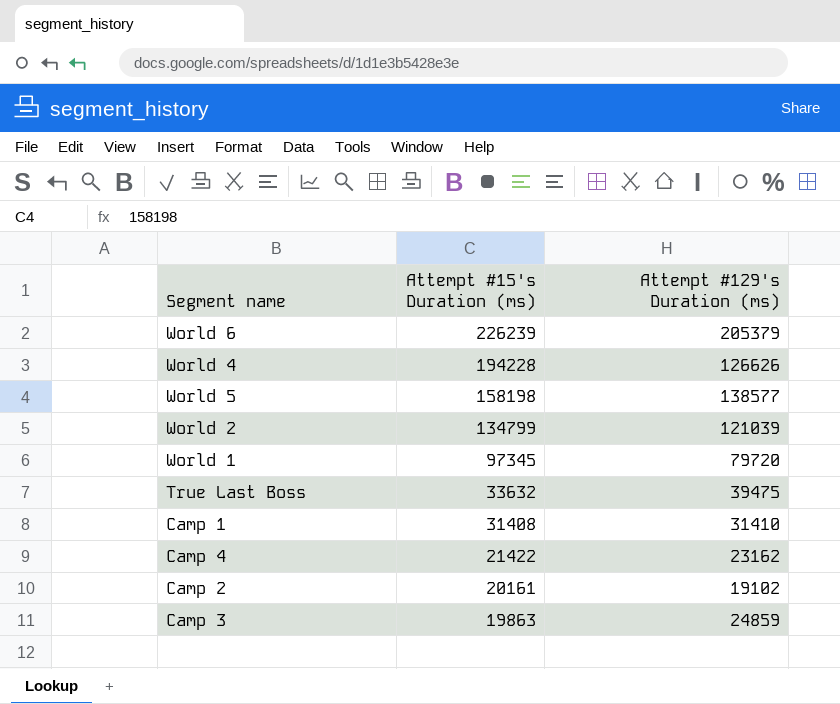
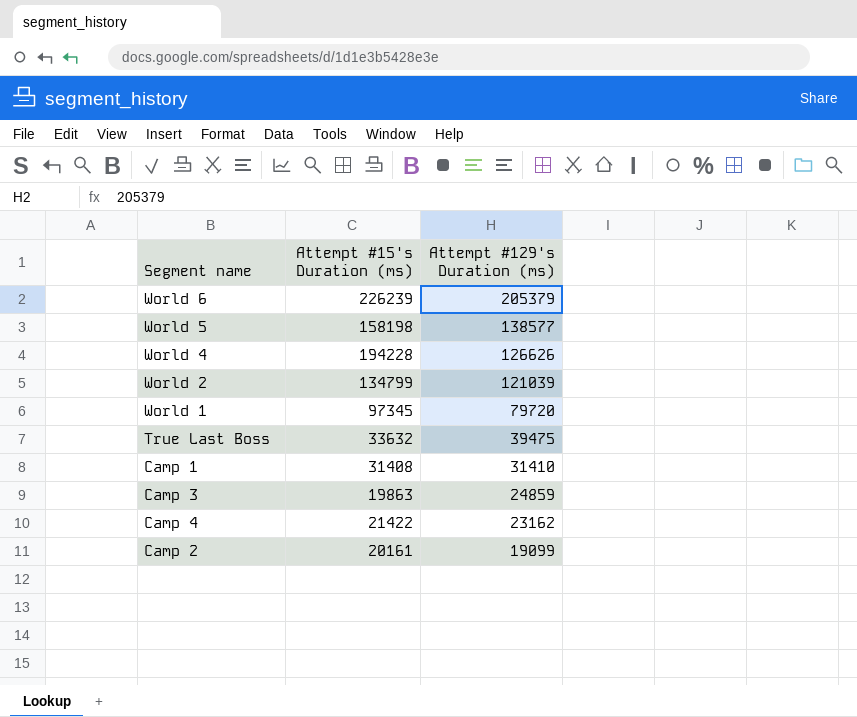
row order: Attempt #15's Duration (ms) descending -> Attempt #129's Duration (ms) descending
Camp 2 | Attempt #129's Duration (ms): 19102 -> 19099

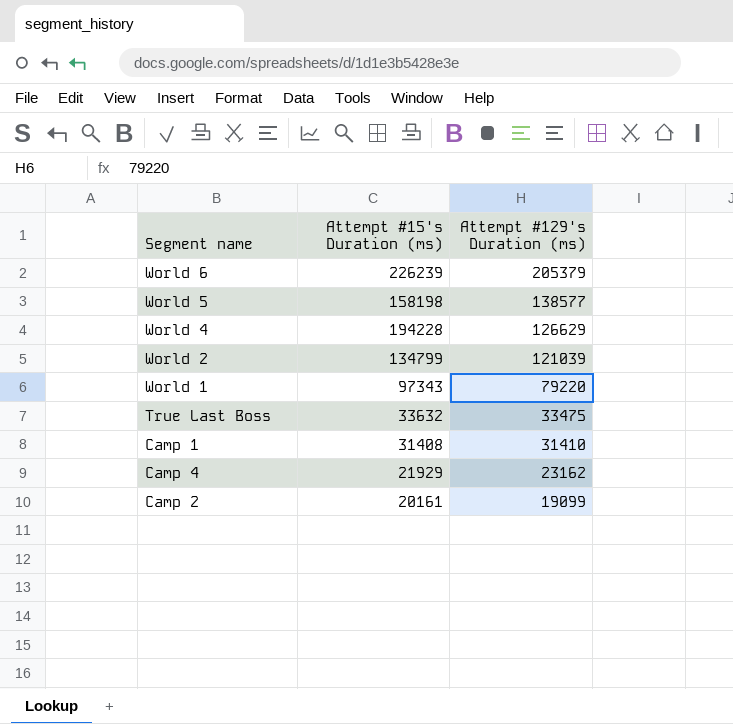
row Camp 3: 19863 | 24859 -> none
World 4 | Attempt #129's Duration (ms): 126626 -> 126629
World 1 | Attempt #15's Duration (ms): 97345 -> 97343
World 1 | Attempt #129's Duration (ms): 79720 -> 79220
True Last Boss | Attempt #129's Duration (ms): 39475 -> 33475
Camp 4 | Attempt #15's Duration (ms): 21422 -> 21929

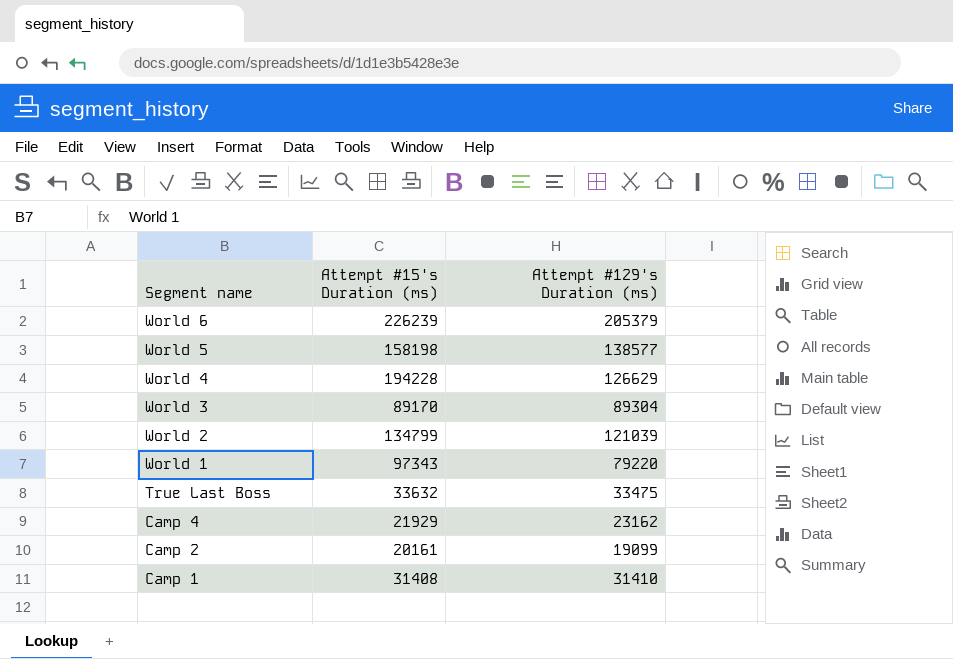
row order: Attempt #129's Duration (ms) descending -> Segment name descending
row World 3: none -> 89170 | 89304

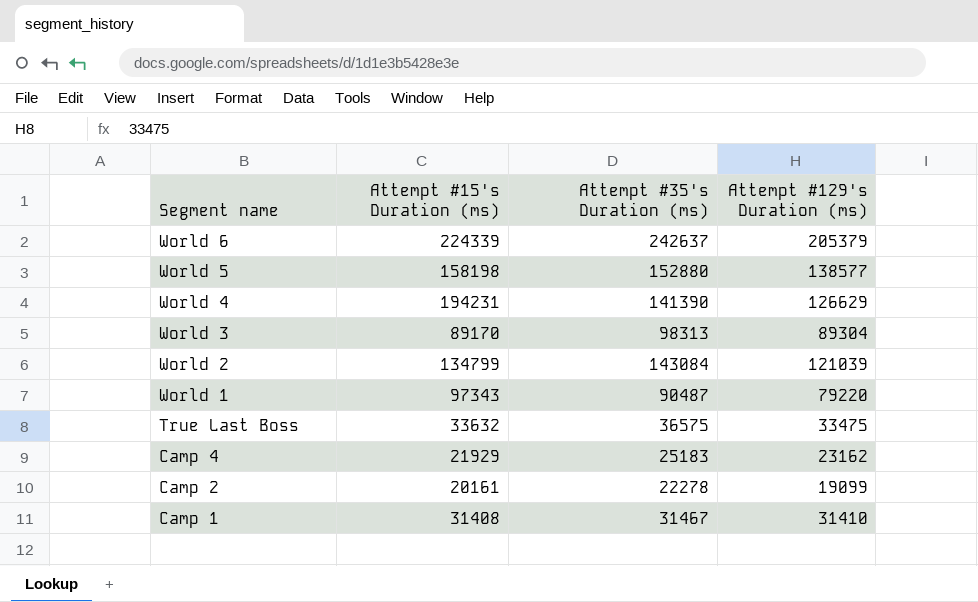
column Attempt #35's Duration (ms) | position: none -> 3
World 6 | Attempt #15's Duration (ms): 226239 -> 224339
World 4 | Attempt #15's Duration (ms): 194228 -> 194231

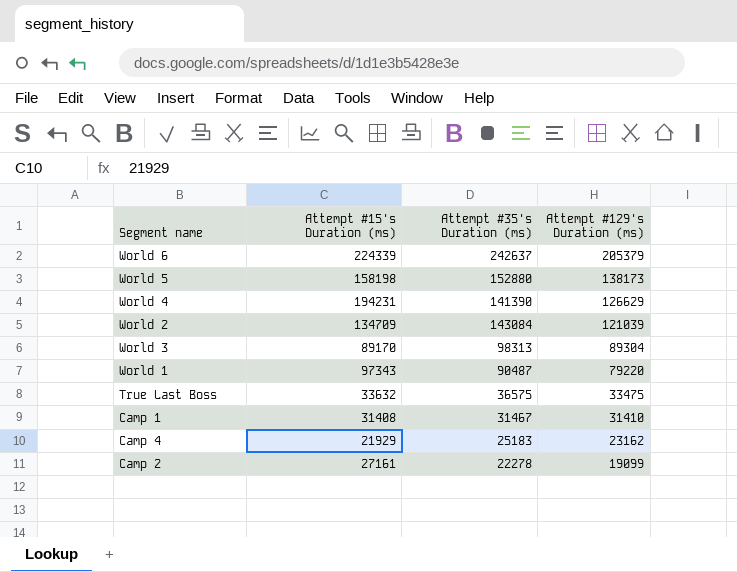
row order: Segment name descending -> Attempt #129's Duration (ms) descending
World 5 | Attempt #129's Duration (ms): 138577 -> 138173
World 2 | Attempt #15's Duration (ms): 134799 -> 134709
Camp 2 | Attempt #15's Duration (ms): 20161 -> 27161

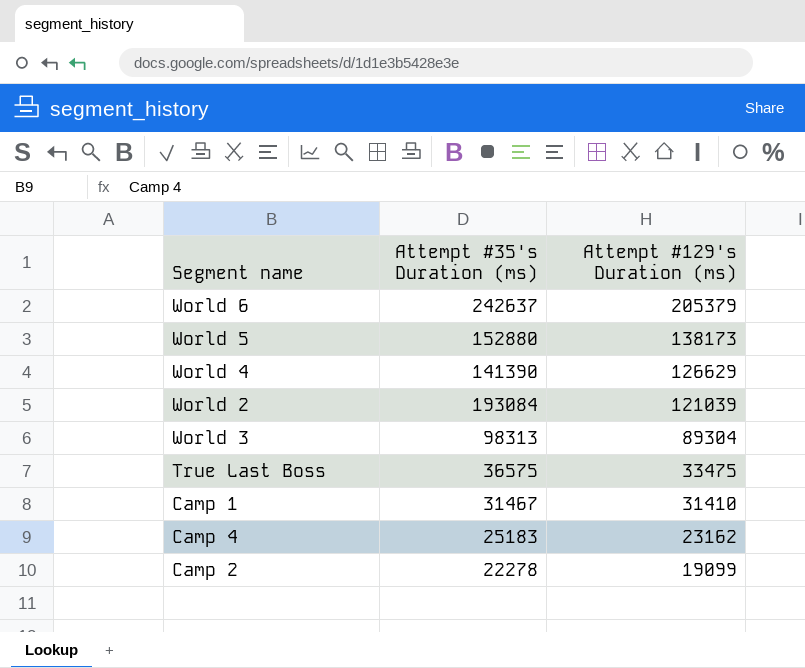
column Attempt #15's Duration (ms) | position: 2 -> none
row World 1: 97343 | 90487 | 79220 -> none
World 2 | Attempt #35's Duration (ms): 143084 -> 193084

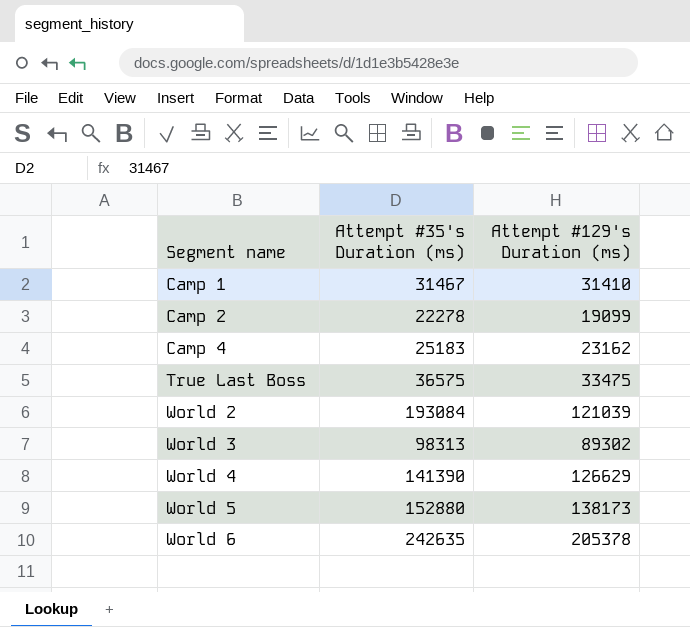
row order: Attempt #129's Duration (ms) descending -> Segment name ascending
World 3 | Attempt #129's Duration (ms): 89304 -> 89302
World 6 | Attempt #35's Duration (ms): 242637 -> 242635
World 6 | Attempt #129's Duration (ms): 205379 -> 205378

